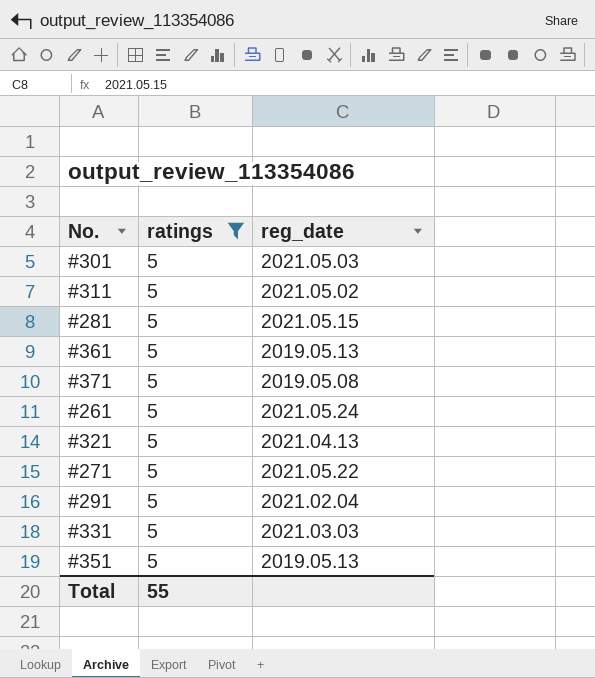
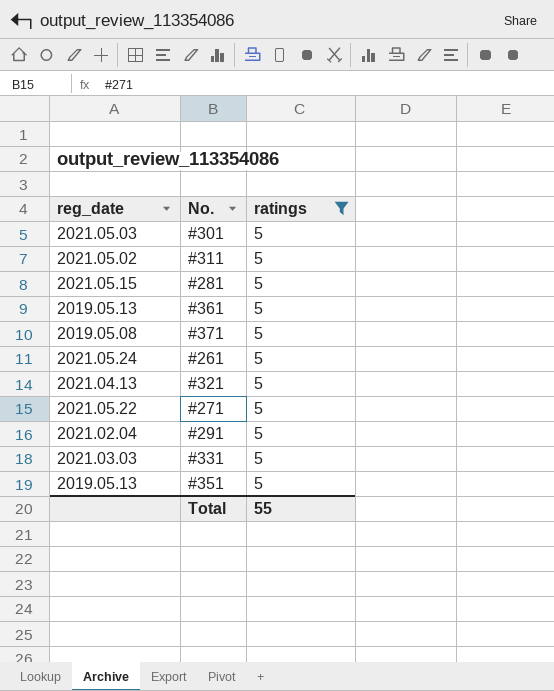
column reg_date | position: 3 -> 1

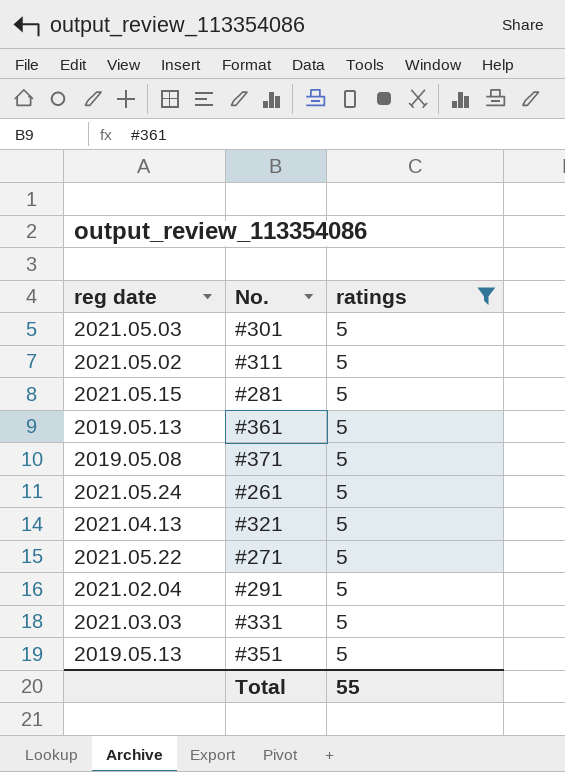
column name: reg_date -> reg date

